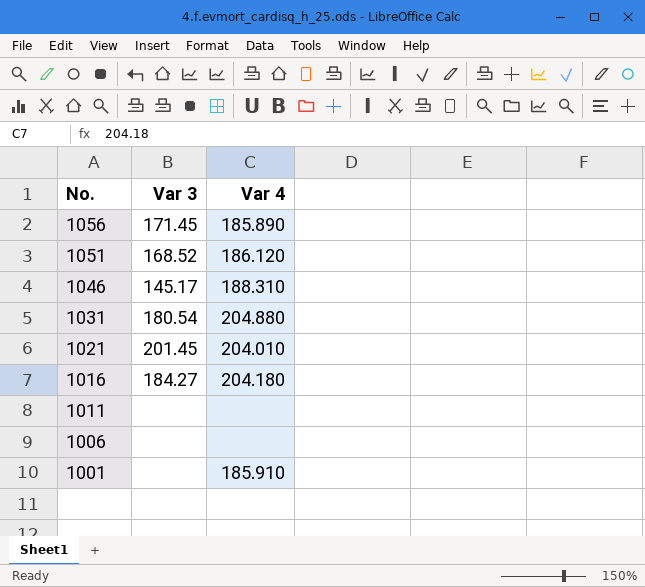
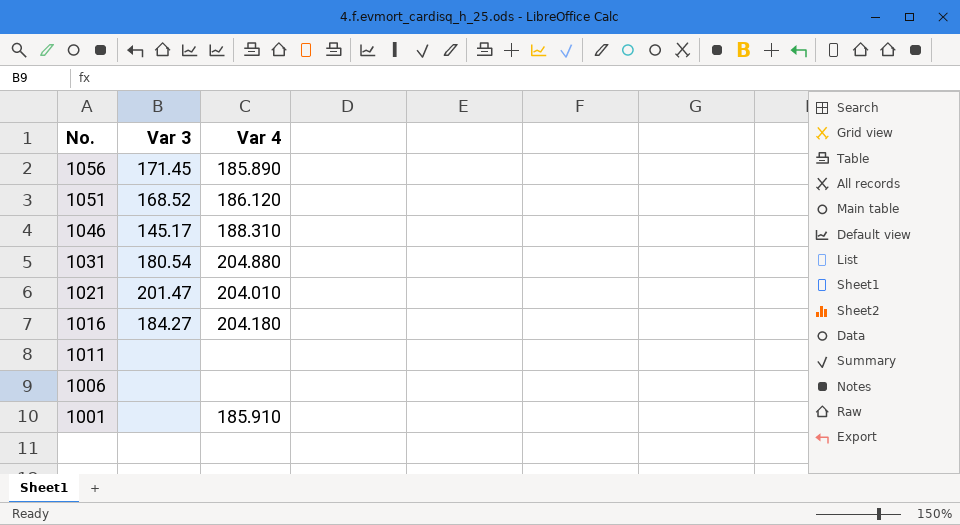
1021 | Var 3: 201.45 -> 201.47

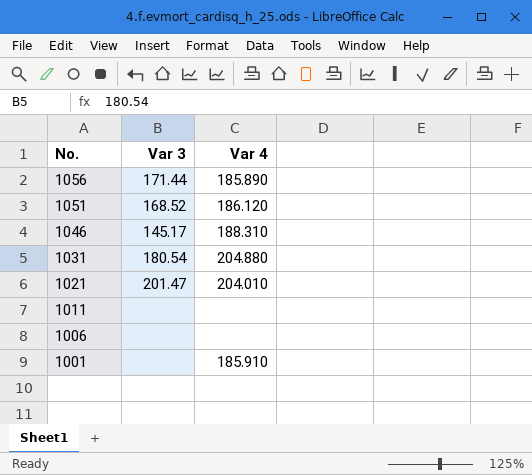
row 1016: 184.27 | 204.180 -> none
1056 | Var 3: 171.45 -> 171.44

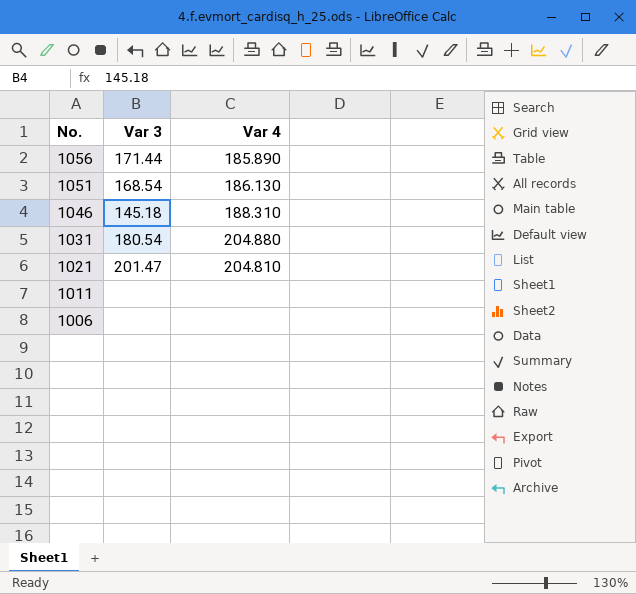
row 1001: none | 185.910 -> none
1051 | Var 3: 168.52 -> 168.54
1051 | Var 4: 186.120 -> 186.130
1046 | Var 3: 145.17 -> 145.18
1021 | Var 4: 204.010 -> 204.810

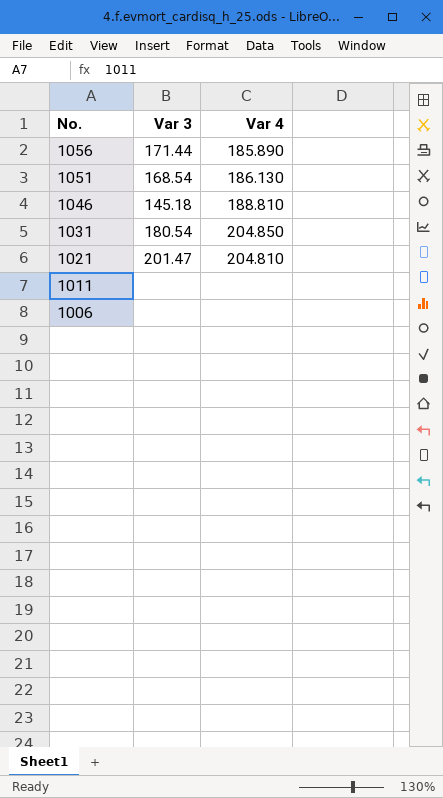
1046 | Var 4: 188.310 -> 188.810
1031 | Var 4: 204.880 -> 204.850

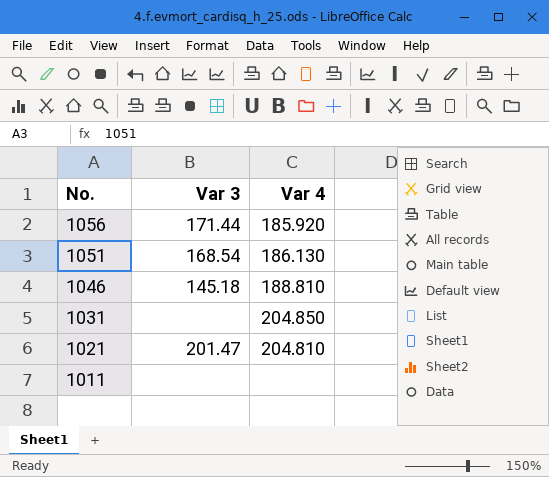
row 1006: none | none -> none
1056 | Var 4: 185.890 -> 185.920
1031 | Var 3: 180.54 -> none

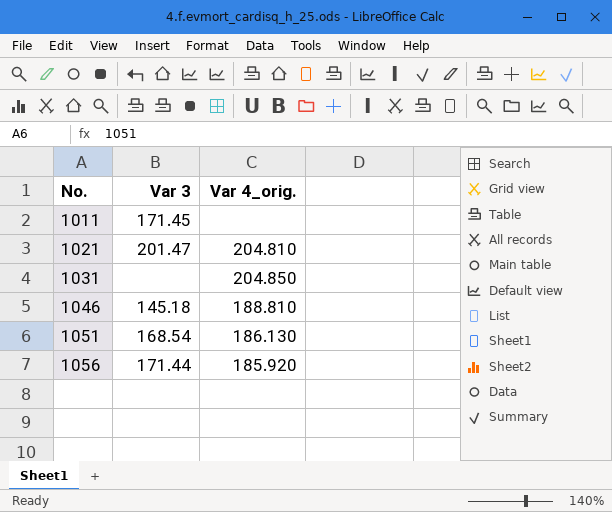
row order: No. descending -> No. ascending
column name: Var 4 -> Var 4_orig.
1011 | Var 3: none -> 171.45

